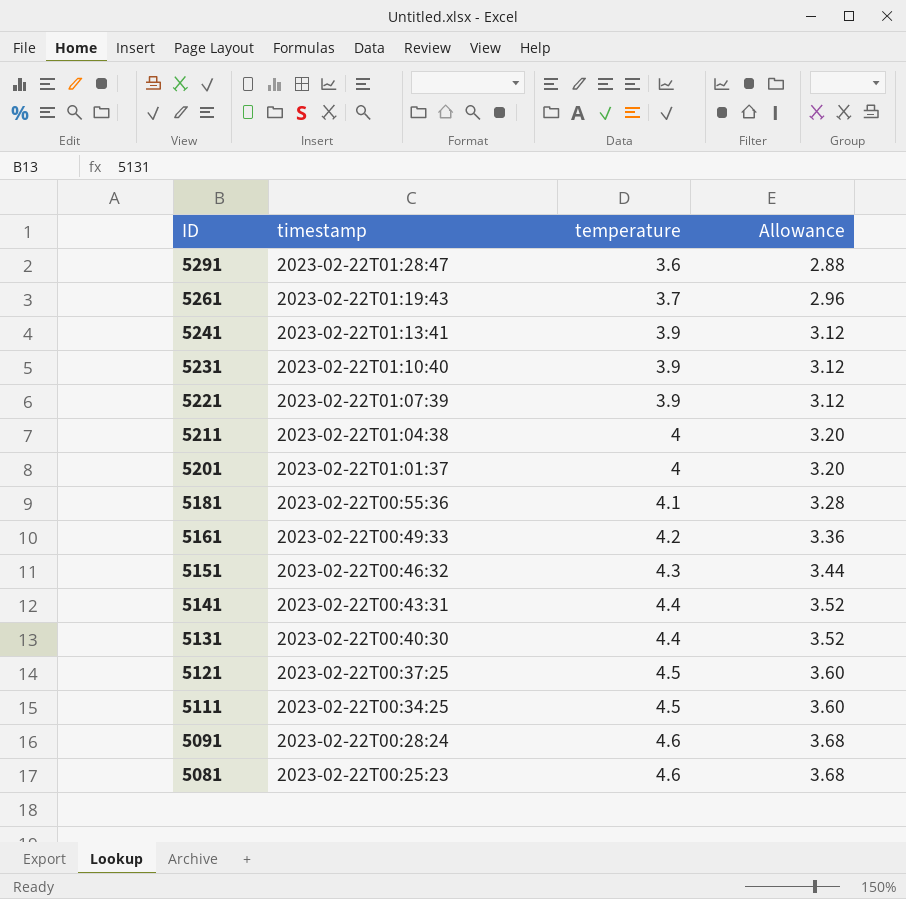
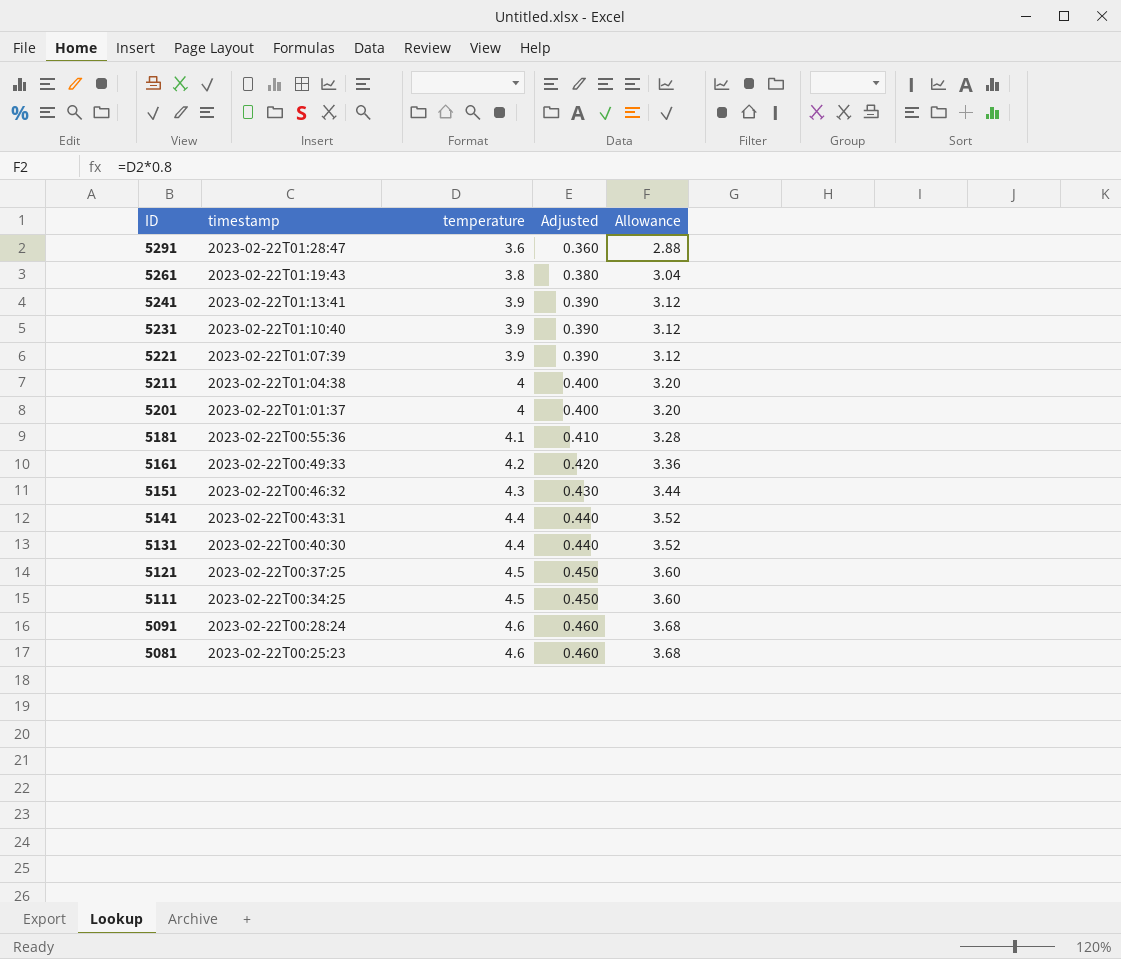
column Adjusted | formula: none -> [temperature] * 0.1
5261 | temperature: 3.7 -> 3.8
5261 | Allowance: 2.96 -> 3.04

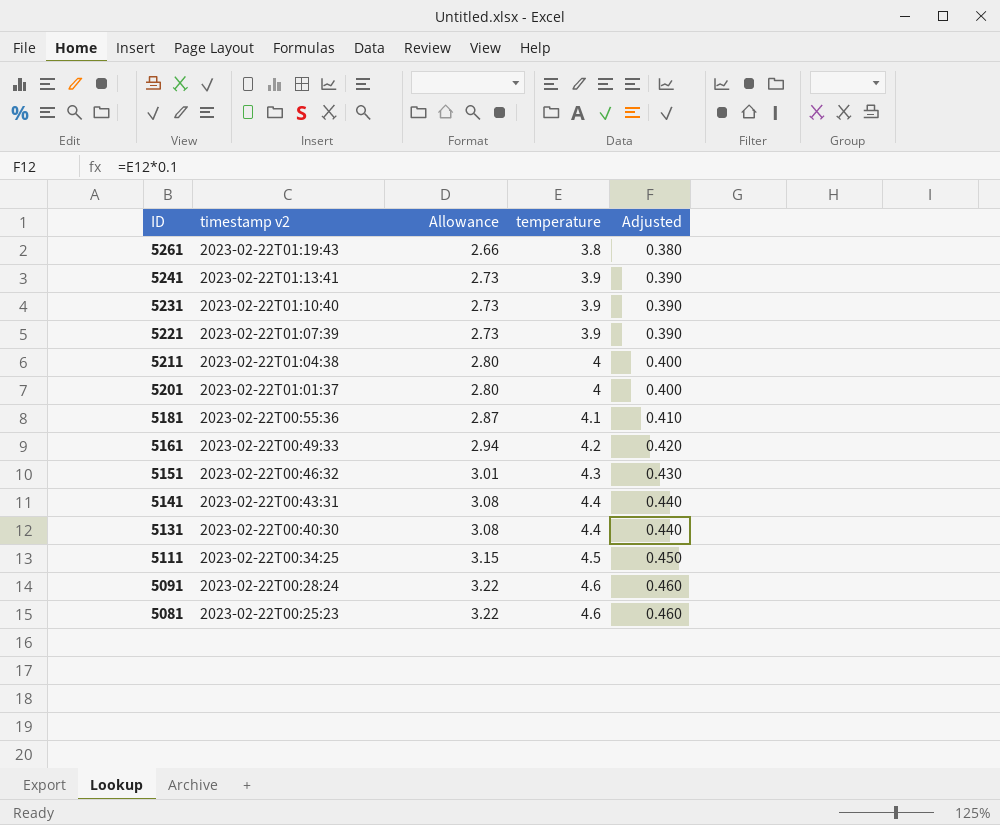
column name: timestamp -> timestamp v2
column Allowance | formula: [temperature] * 0.8 -> [temperature] * 0.7
column Allowance | position: 5 -> 3
row 5291: 2023-02-22T01:28:47 | 3.6 | 0.360 | 2.88 -> none
row 5121: 2023-02-22T00:37:25 | 4.5 | 0.450 | 3.60 -> none

